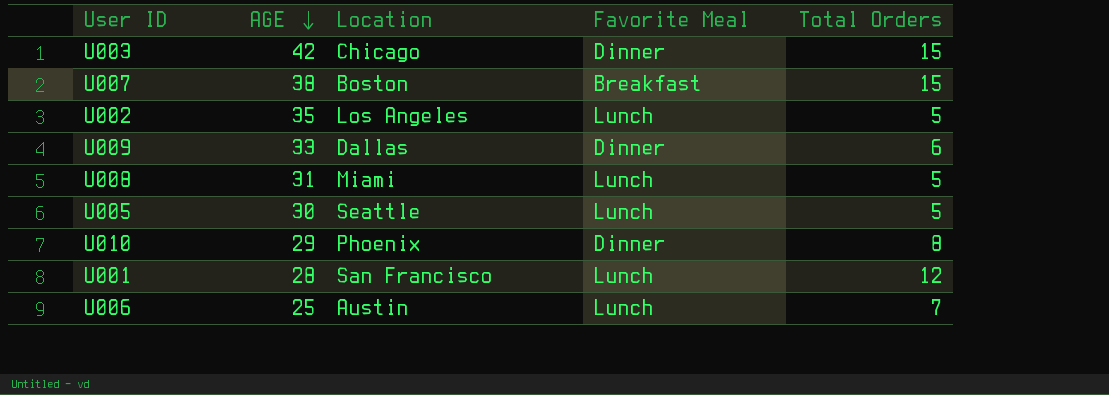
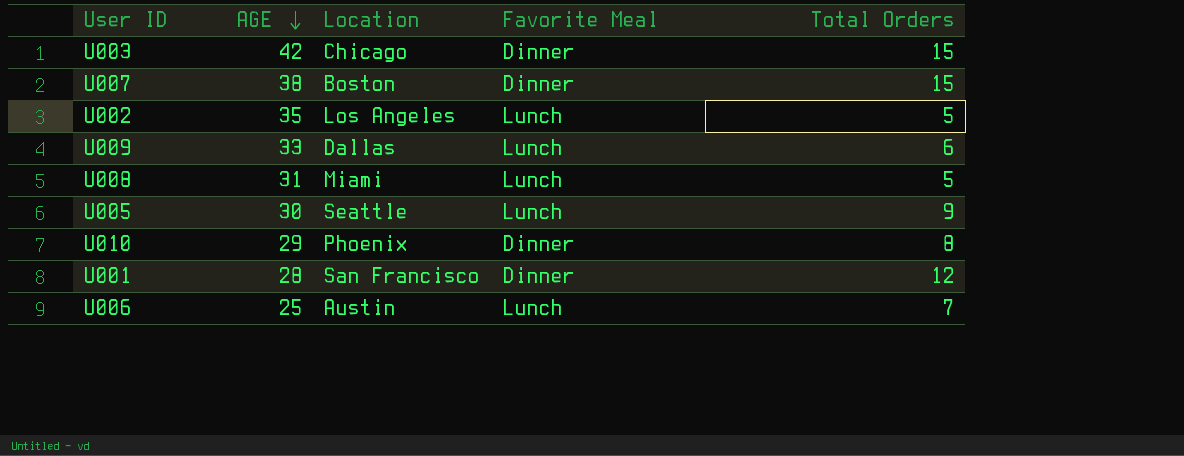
U007 | Favorite Meal: Breakfast -> Dinner
U009 | Favorite Meal: Dinner -> Lunch
U005 | Total Orders: 5 -> 9
U001 | Favorite Meal: Lunch -> Dinner

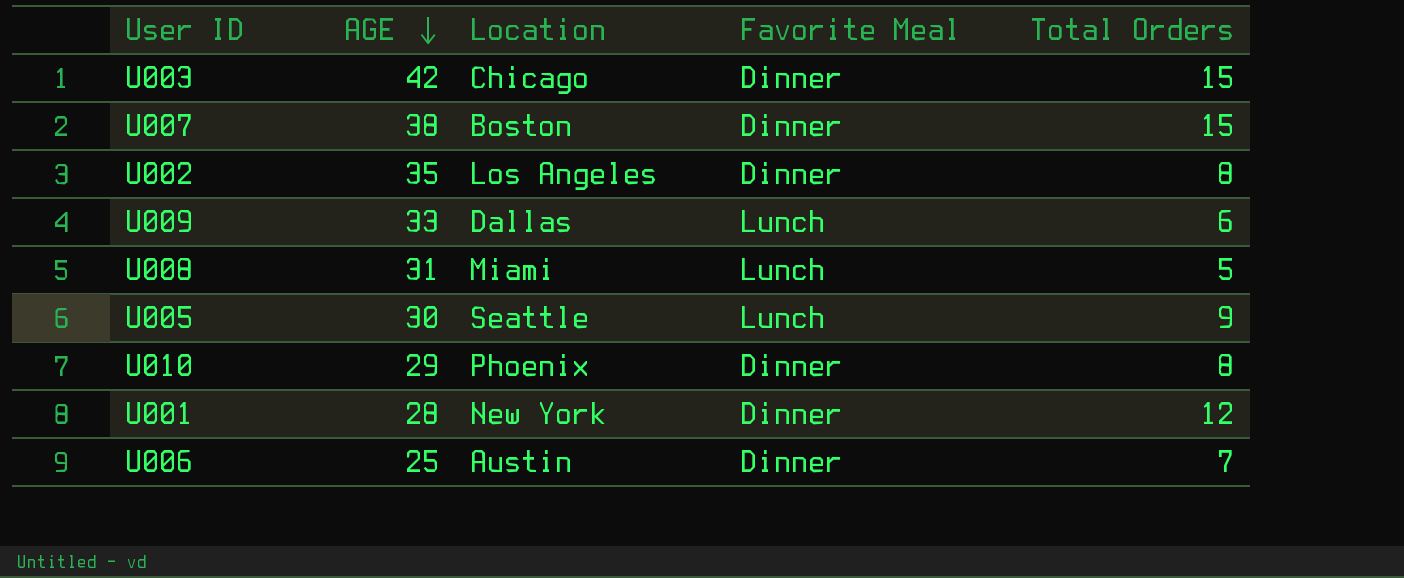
U002 | Favorite Meal: Lunch -> Dinner
U002 | Total Orders: 5 -> 8
U001 | Location: San Francisco -> New York
U006 | Favorite Meal: Lunch -> Dinner

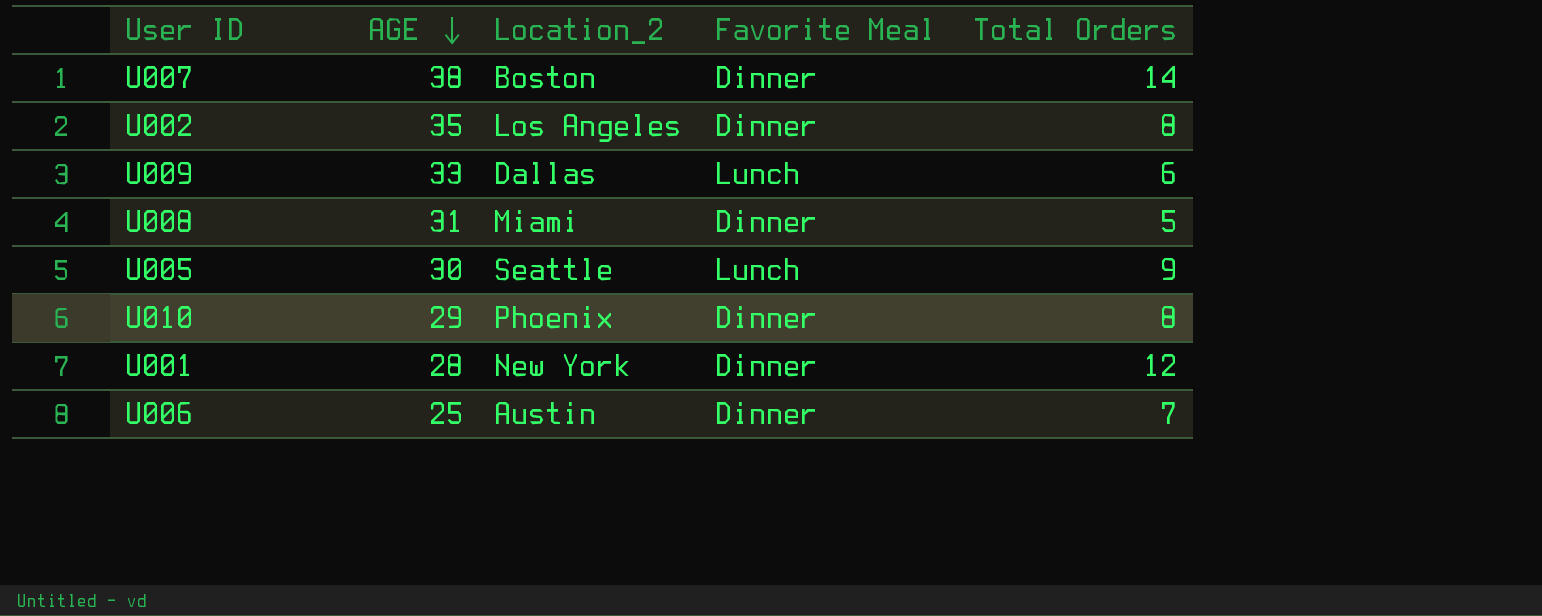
column name: Location -> Location_2
row U003: 42 | Chicago | Dinner | 15 -> none
U007 | Total Orders: 15 -> 14
U008 | Favorite Meal: Lunch -> Dinner

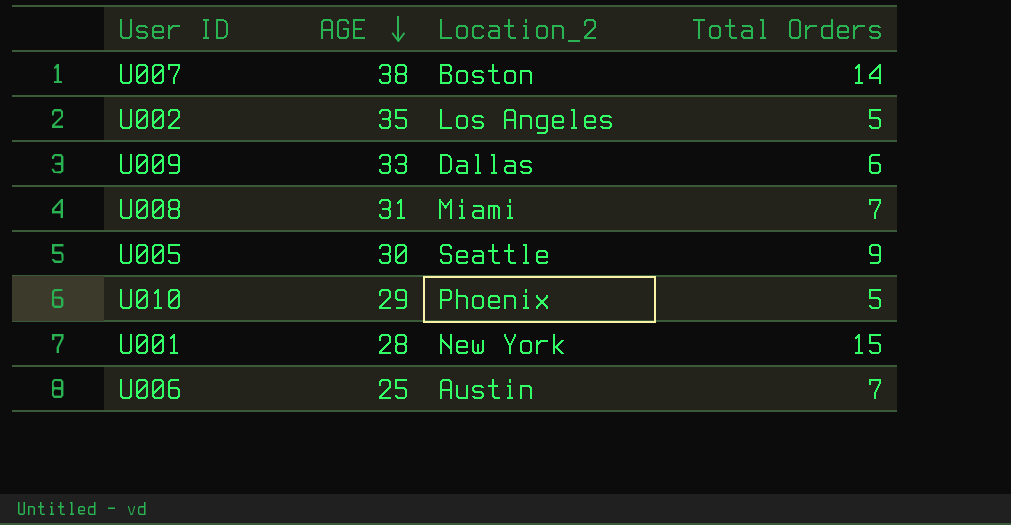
column Favorite Meal | position: 4 -> none
U002 | Total Orders: 8 -> 5
U008 | Total Orders: 5 -> 7
U010 | Total Orders: 8 -> 5
U001 | Total Orders: 12 -> 15

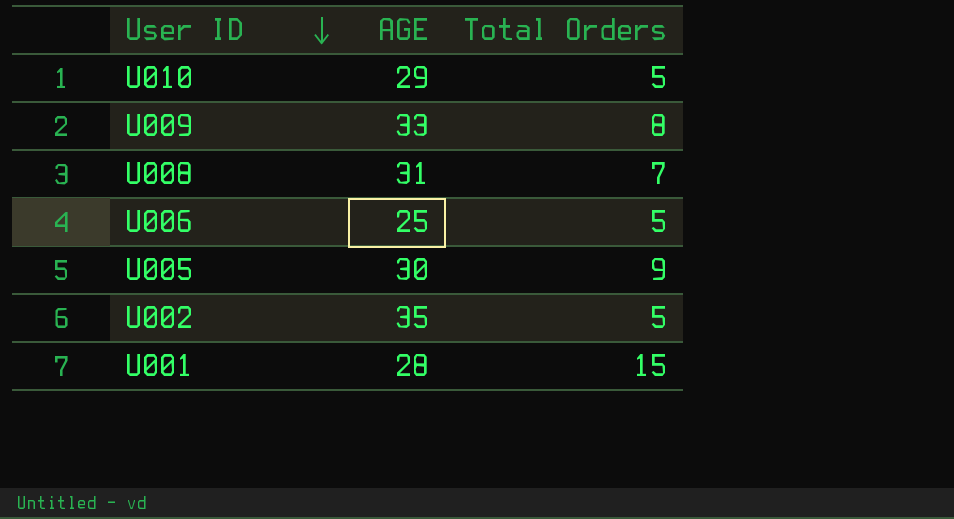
row order: AGE descending -> User ID descending
column Location_2 | position: 3 -> none
row U007: 38 | Boston | 14 -> none
U009 | Total Orders: 6 -> 8
U006 | Total Orders: 7 -> 5

